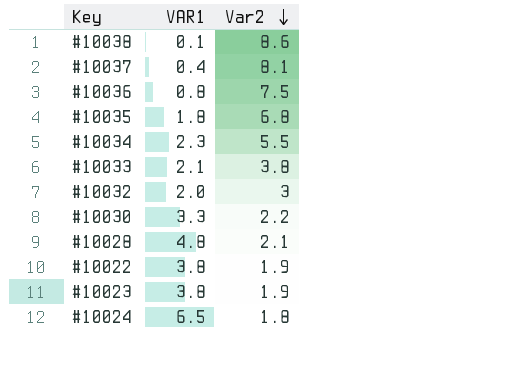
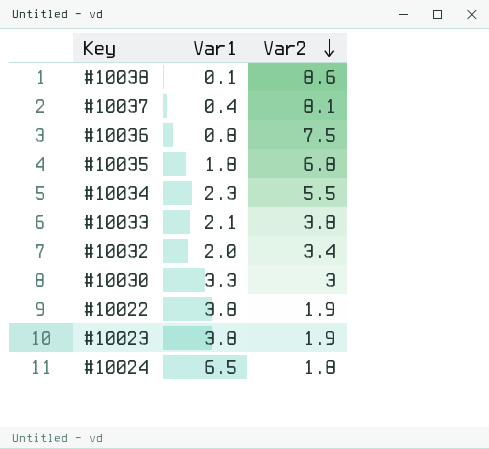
column name: VAR1 -> Var1
row #10028: 4.8 | 2.1 -> none
#10032 | Var2: 3 -> 3.4
#10030 | Var2: 2.2 -> 3

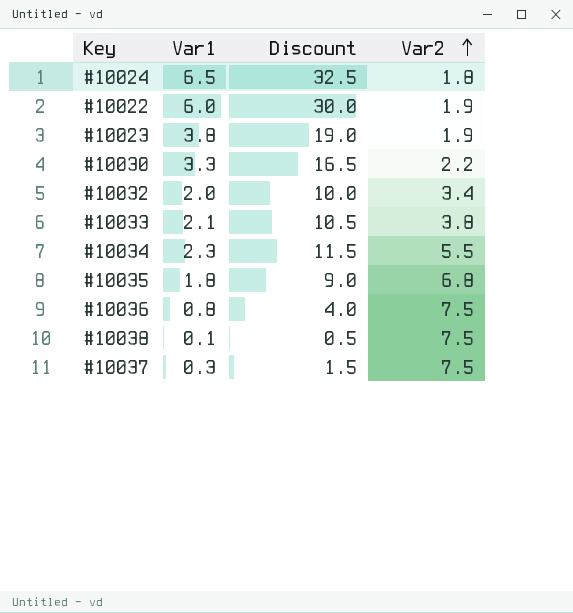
row order: Var2 descending -> Var2 ascending
column Discount | formula: none -> [Var1] * 5
#10022 | Var1: 3.8 -> 6.0
#10030 | Var2: 3 -> 2.2
#10038 | Var2: 8.6 -> 7.5
#10037 | Var1: 0.4 -> 0.3
#10037 | Var2: 8.1 -> 7.5

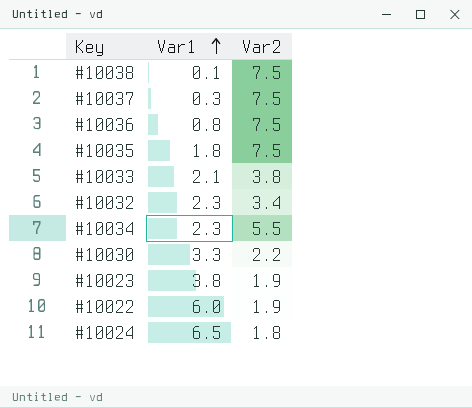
row order: Var2 ascending -> Var1 ascending
column Discount | formula: [Var1] * 5 -> none
#10035 | Var2: 6.8 -> 7.5
#10032 | Var1: 2.0 -> 2.3

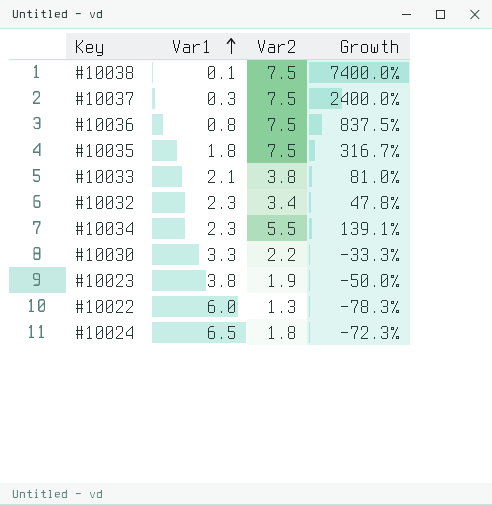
column Growth | formula: none -> ([Var2] - [Var1]) / [Var1]
#10022 | Var2: 1.9 -> 1.3

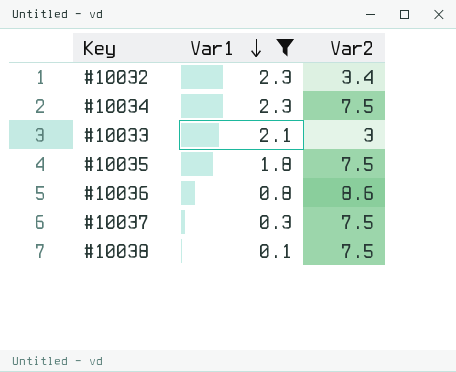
filter: none -> Var1 <= 2.3
row order: Var1 ascending -> Var1 descending
column Growth | formula: ([Var2] - [Var1]) / [Var1] -> none
#10034 | Var2: 5.5 -> 7.5
#10033 | Var2: 3.8 -> 3
#10036 | Var2: 7.5 -> 8.6

